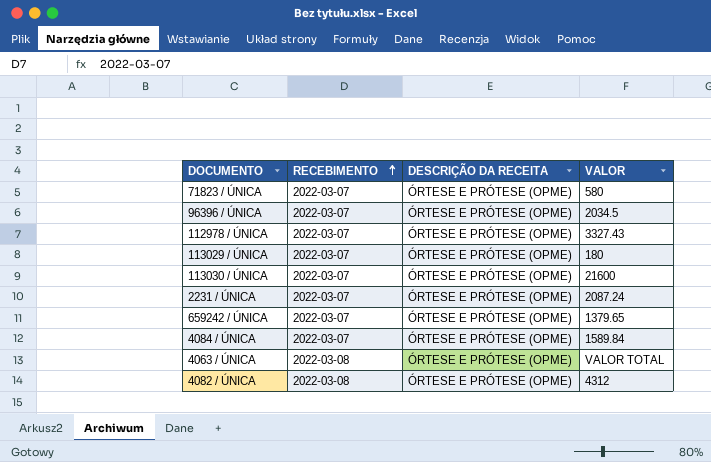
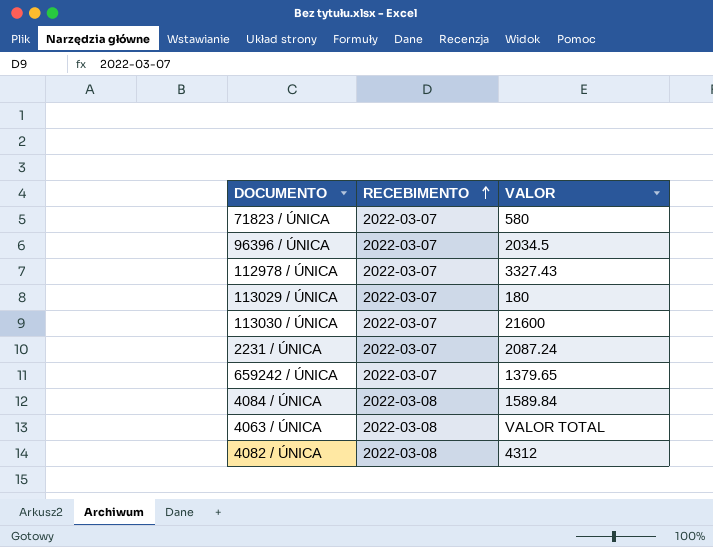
column DESCRIÇÃO DA RECEITA | position: 3 -> none
4084 / ÚNICA | RECEBIMENTO: 2022-03-07 -> 2022-03-08

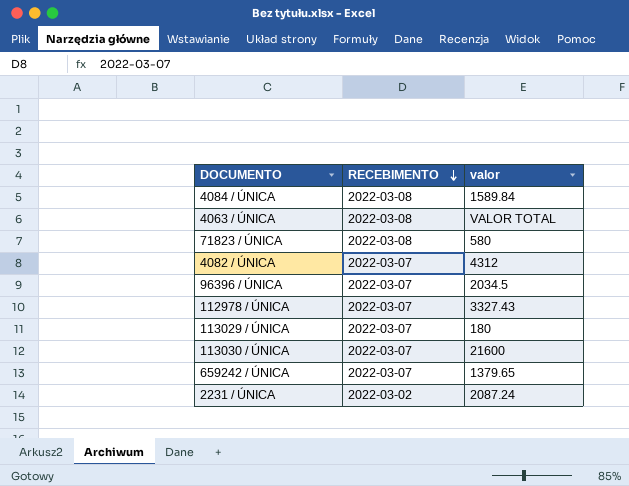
row order: RECEBIMENTO ascending -> RECEBIMENTO descending
column name: VALOR -> valor
71823 / ÚNICA | RECEBIMENTO: 2022-03-07 -> 2022-03-08
4082 / ÚNICA | RECEBIMENTO: 2022-03-08 -> 2022-03-07
2231 / ÚNICA | RECEBIMENTO: 2022-03-07 -> 2022-03-02

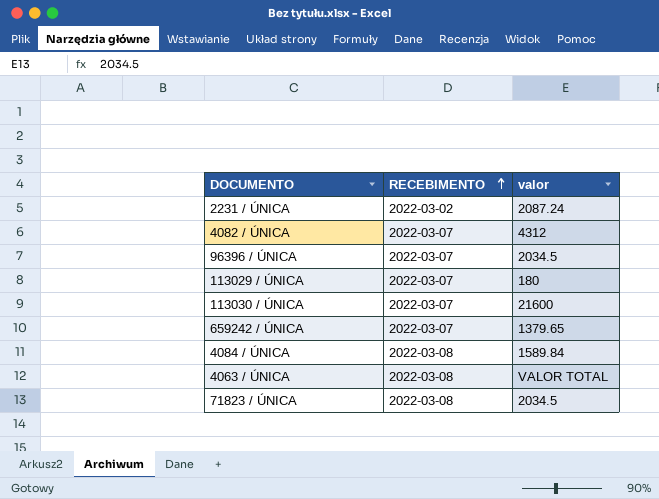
row order: RECEBIMENTO descending -> RECEBIMENTO ascending
row 112978 / ÚNICA: 2022-03-07 | 3327.43 -> none
71823 / ÚNICA | valor: 580 -> 2034.5

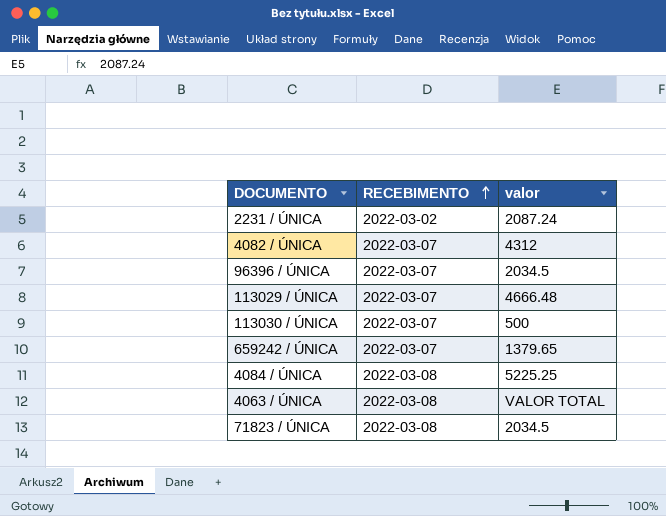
113029 / ÚNICA | valor: 180 -> 4666.48
113030 / ÚNICA | valor: 21600 -> 500
4084 / ÚNICA | valor: 1589.84 -> 5225.25

